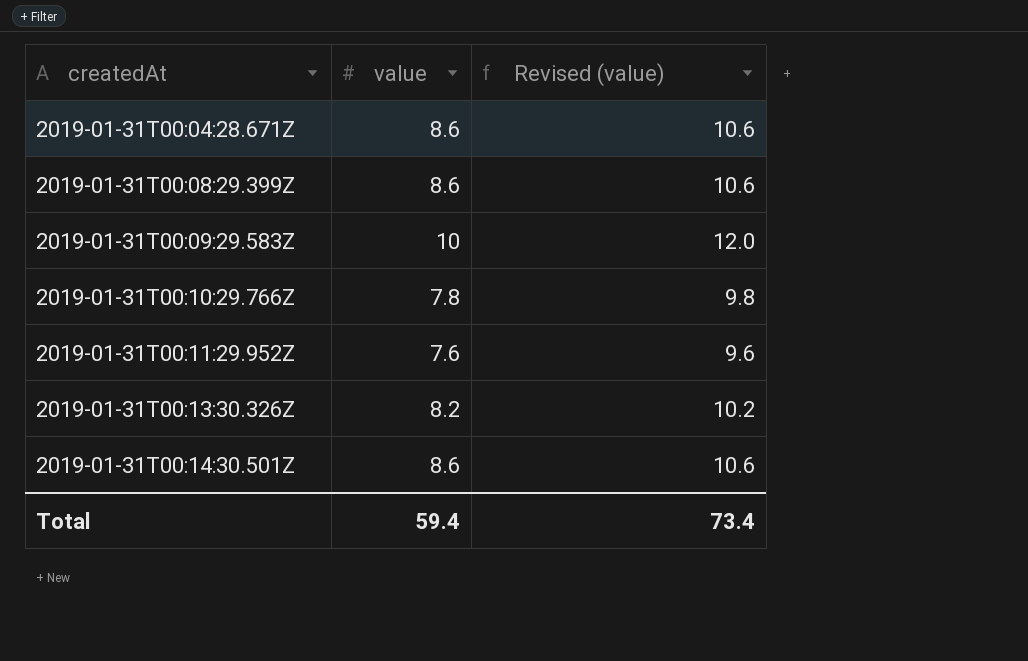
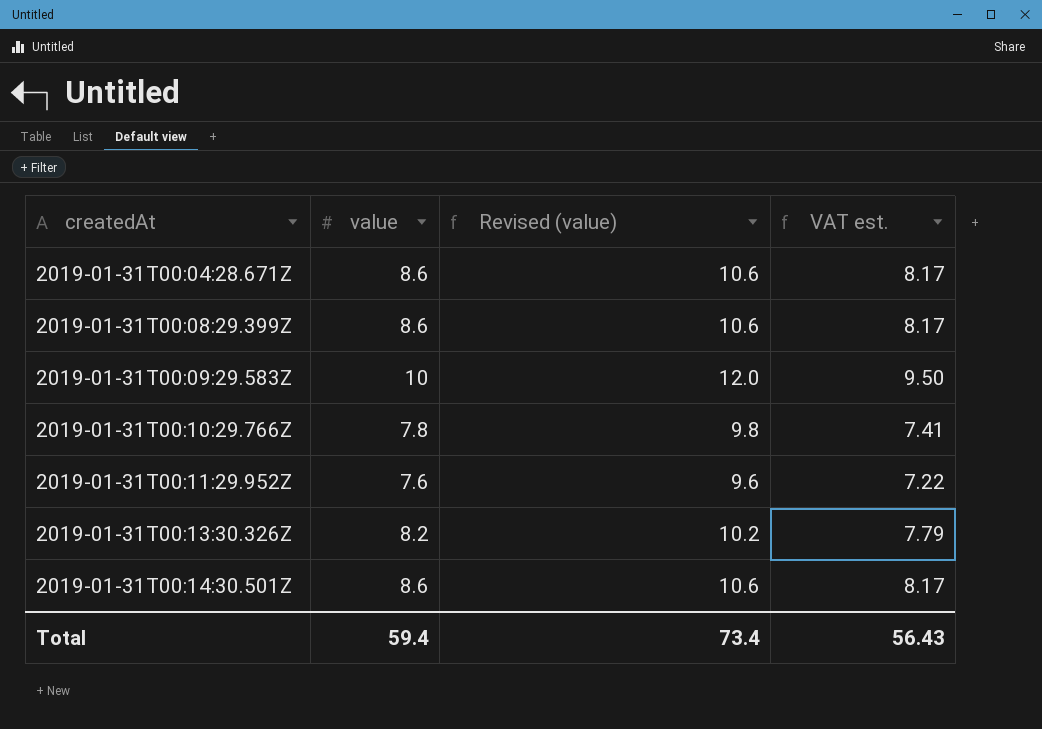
column VAT est. | formula: none -> [value] * 0.95

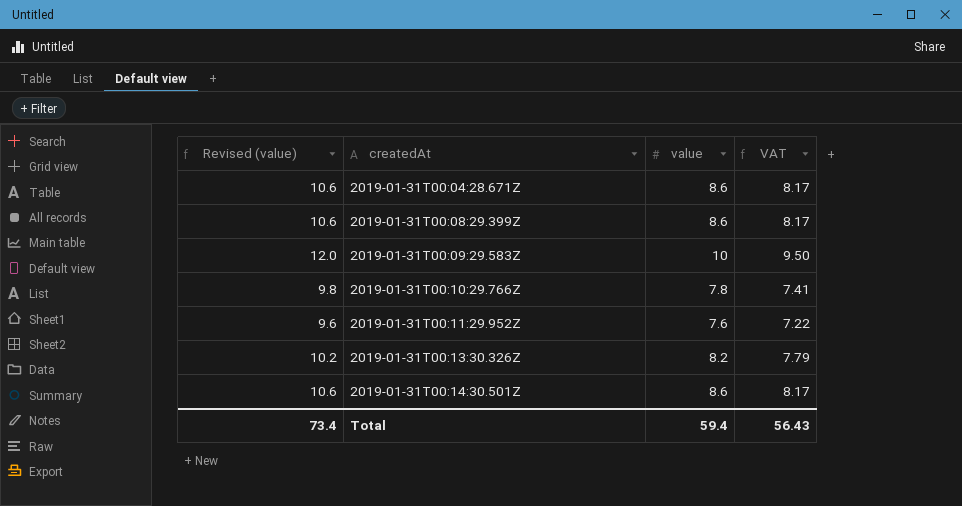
column Revised (value) | position: 3 -> 1
column name: VAT est. -> VAT

